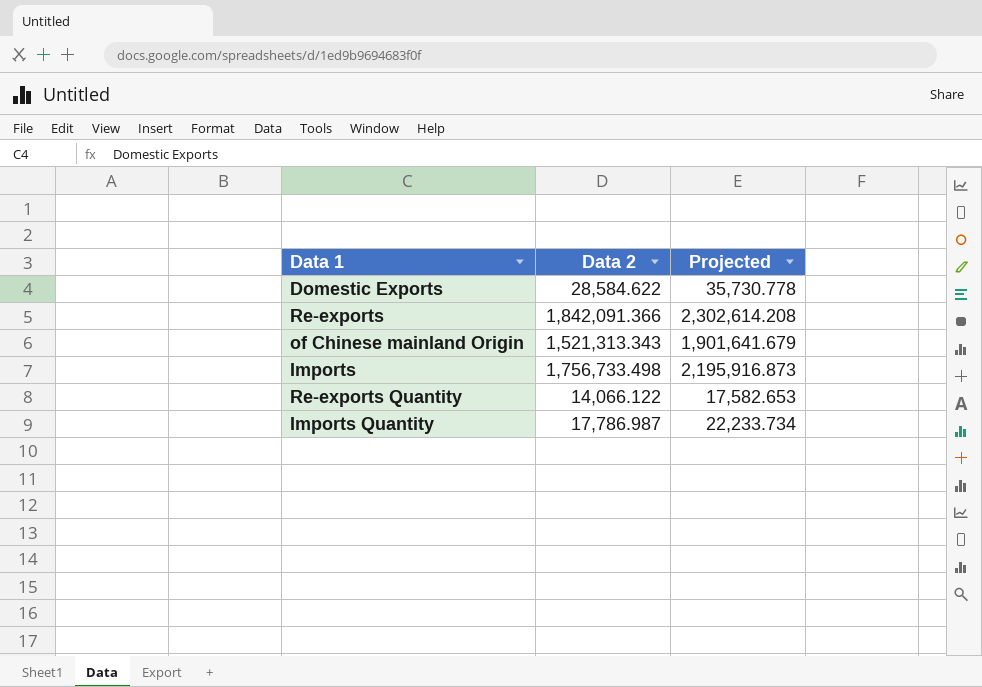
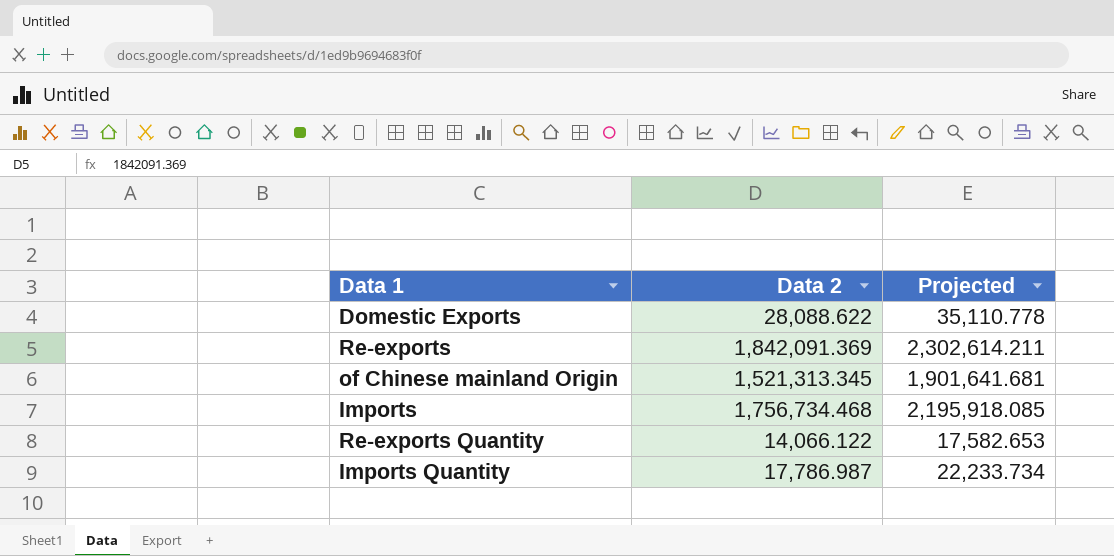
Domestic Exports | Data 2: 28,584.622 -> 28,088.622
Domestic Exports | Projected: 35,730.778 -> 35,110.778
Re-exports | Data 2: 1,842,091.366 -> 1,842,091.369
Re-exports | Projected: 2,302,614.208 -> 2,302,614.211
of Chinese mainland Origin | Data 2: 1,521,313.343 -> 1,521,313.345
of Chinese mainland Origin | Projected: 1,901,641.679 -> 1,901,641.681
Imports | Data 2: 1,756,733.498 -> 1,756,734.468
Imports | Projected: 2,195,916.873 -> 2,195,918.085

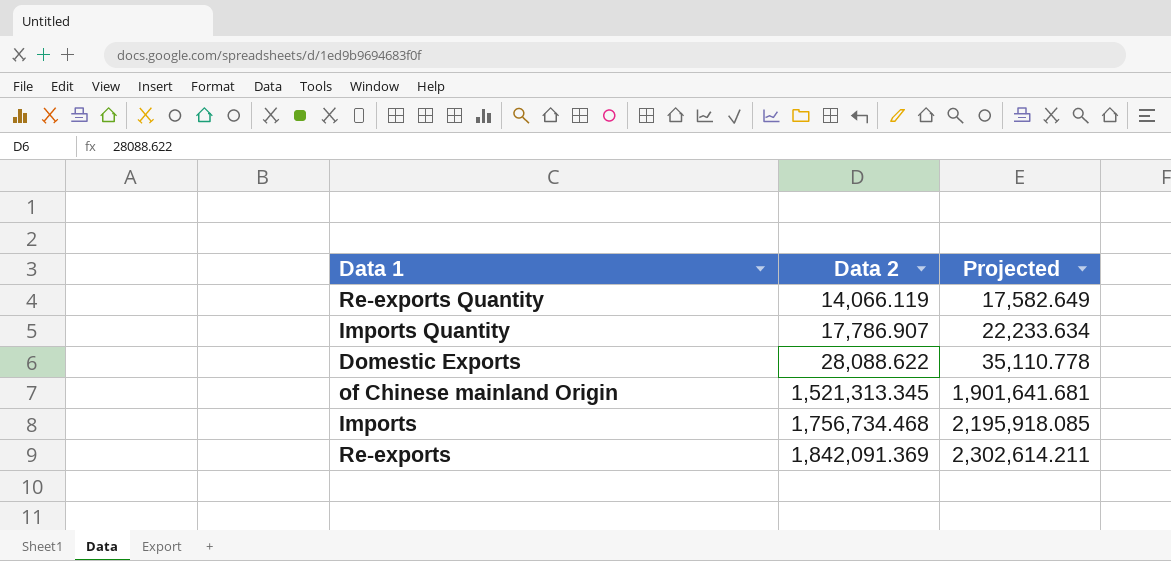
row order: none -> Data 2 ascending
Re-exports Quantity | Data 2: 14,066.122 -> 14,066.119
Re-exports Quantity | Projected: 17,582.653 -> 17,582.649
Imports Quantity | Data 2: 17,786.987 -> 17,786.907
Imports Quantity | Projected: 22,233.734 -> 22,233.634

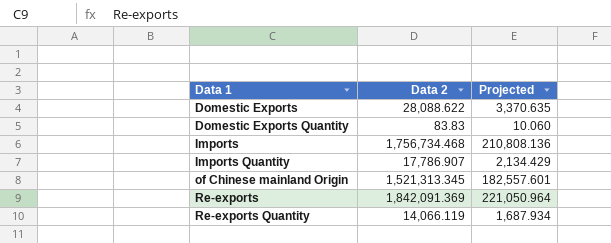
row order: Data 2 ascending -> Data 1 ascending
column Projected | formula: [Data 2] * 1.25 -> [Data 2] * 0.12
row Domestic Exports Quantity: none -> 83.83 | 10.060

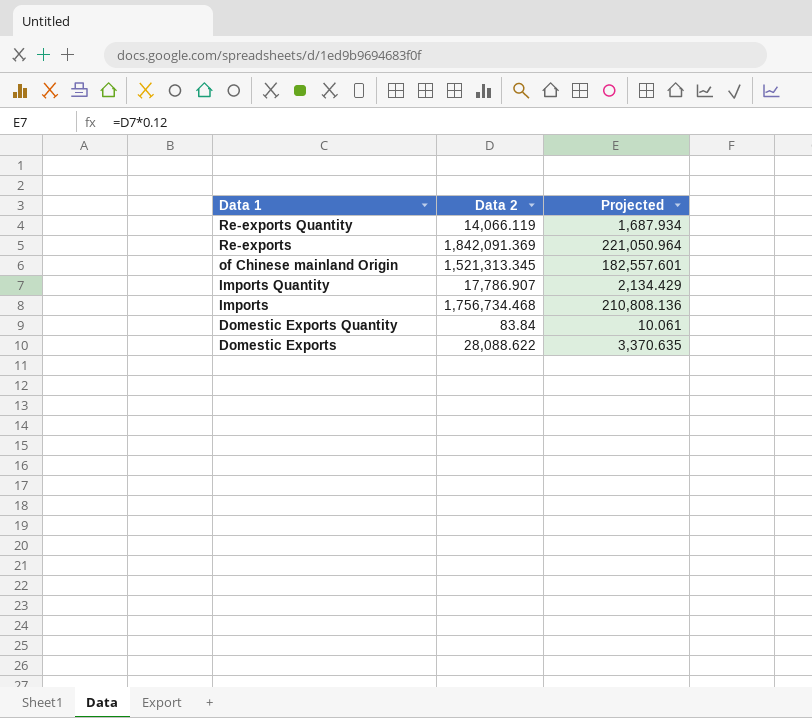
row order: Data 1 ascending -> Data 1 descending
Domestic Exports Quantity | Data 2: 83.83 -> 83.84
Domestic Exports Quantity | Projected: 10.060 -> 10.061

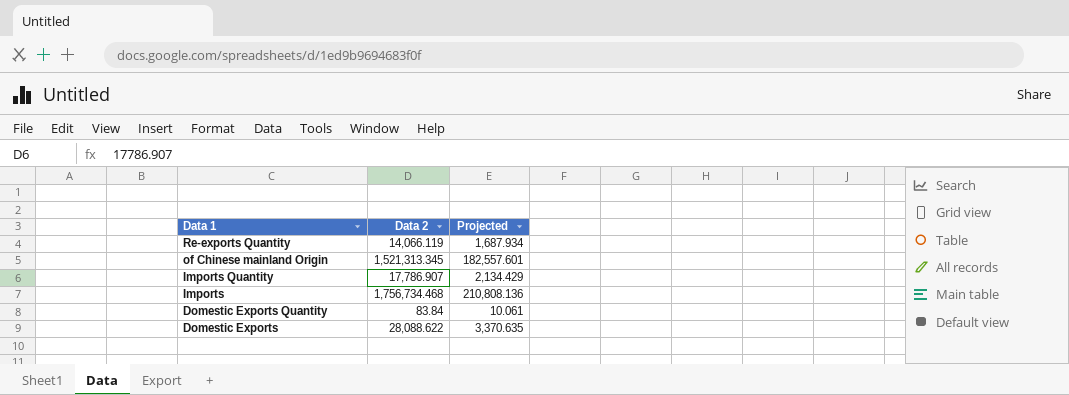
row Re-exports: 1,842,091.369 | 221,050.964 -> none

